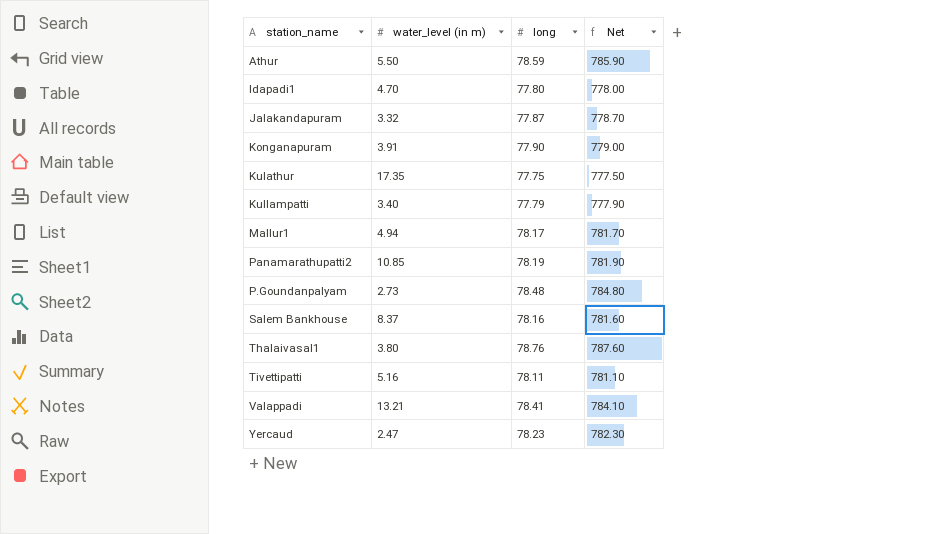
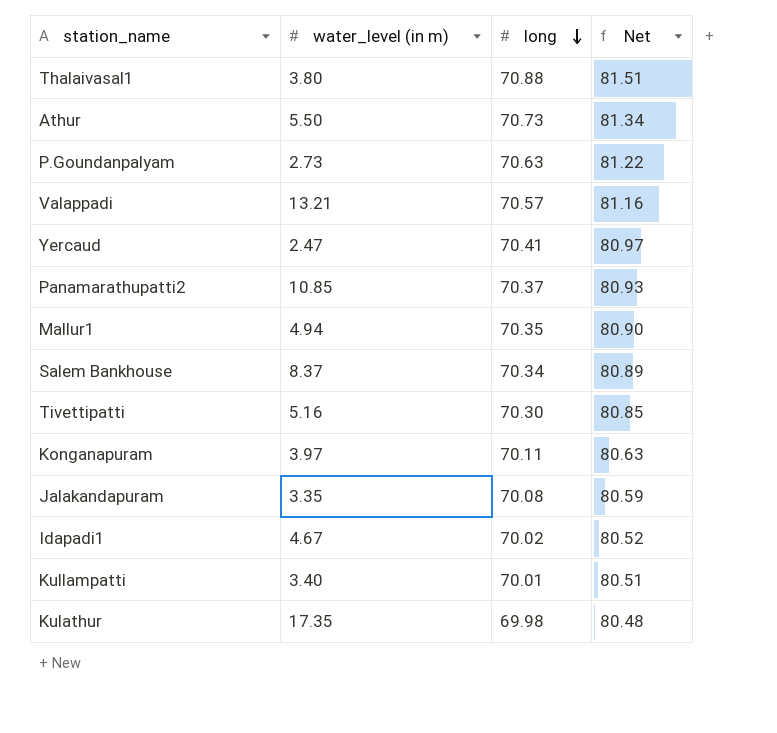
row order: none -> long descending
column Net | formula: [long] * 10 -> [long] * 1.15
Thalaivasal1 | long: 78.76 -> 70.88
Athur | long: 78.59 -> 70.73
P.Goundanpalyam | long: 78.48 -> 70.63
Valappadi | long: 78.41 -> 70.57
Yercaud | long: 78.23 -> 70.41
Panamarathupatti2 | long: 78.19 -> 70.37
Mallur1 | long: 78.17 -> 70.35
Salem Bankhouse | long: 78.16 -> 70.34
Tivettipatti | long: 78.11 -> 70.30
Konganapuram | water_level (in m): 3.91 -> 3.97
Konganapuram | long: 77.90 -> 70.11
Jalakandapuram | water_level (in m): 3.32 -> 3.35
Jalakandapuram | long: 77.87 -> 70.08
Idapadi1 | water_level (in m): 4.70 -> 4.67
Idapadi1 | long: 77.80 -> 70.02
Kullampatti | long: 77.79 -> 70.01
Kulathur | long: 77.75 -> 69.98

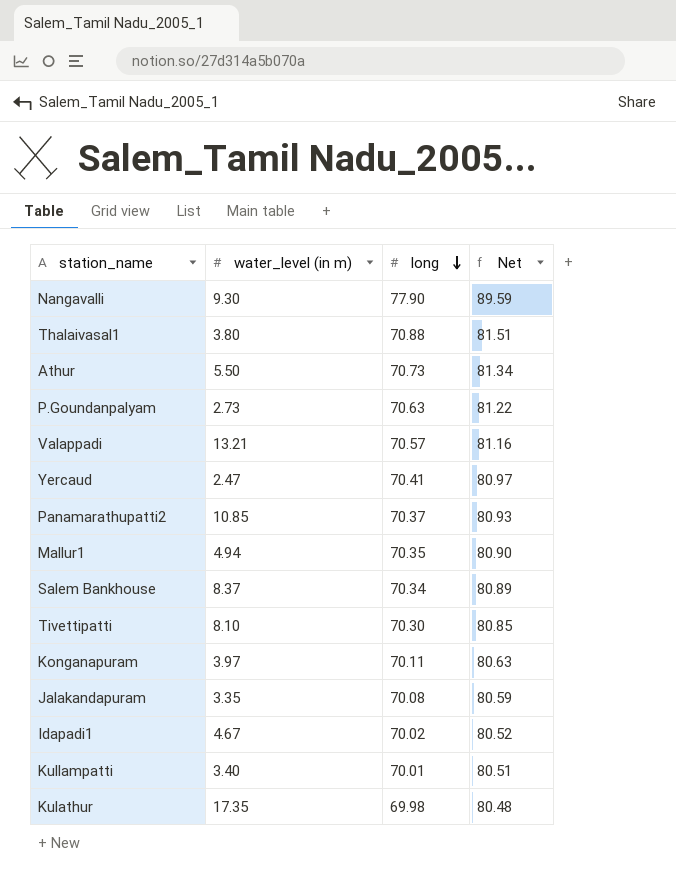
row Nangavalli: none -> 9.30 | 77.90 | 89.59
Tivettipatti | water_level (in m): 5.16 -> 8.10

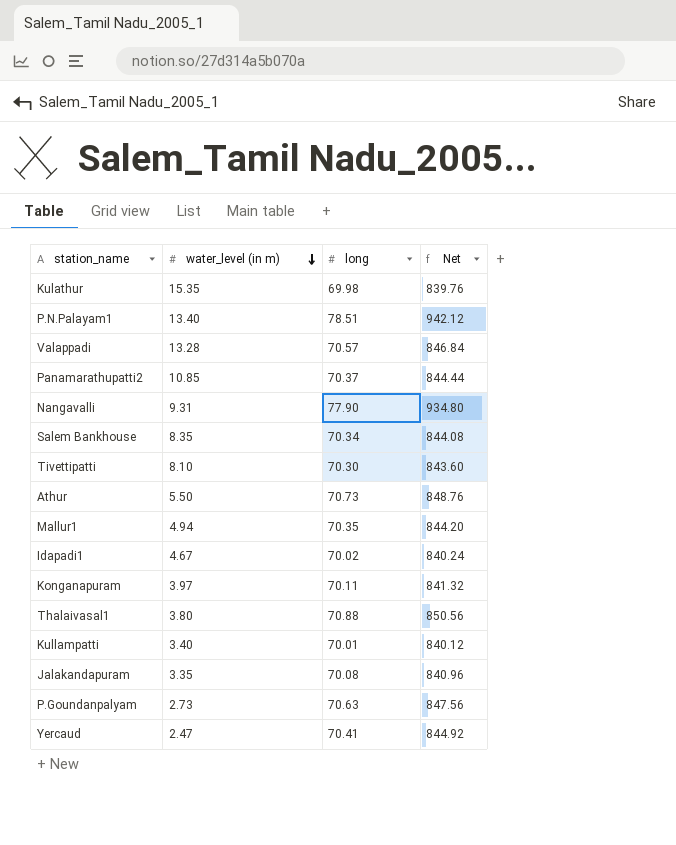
row order: long descending -> water_level (in m) descending
column Net | formula: [long] * 1.15 -> [long] * 12
Kulathur | water_level (in m): 17.35 -> 15.35
row P.N.Palayam1: none -> 13.40 | 78.51 | 942.12
Valappadi | water_level (in m): 13.21 -> 13.28
Nangavalli | water_level (in m): 9.30 -> 9.31
Salem Bankhouse | water_level (in m): 8.37 -> 8.35

